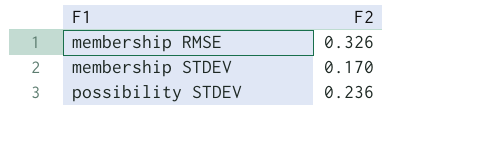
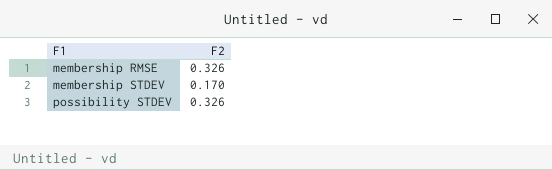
possibility STDEV | F2: 0.236 -> 0.326

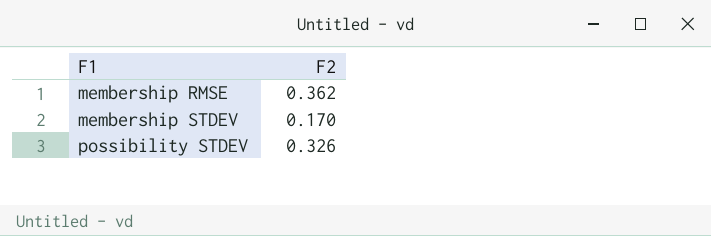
membership RMSE | F2: 0.326 -> 0.362

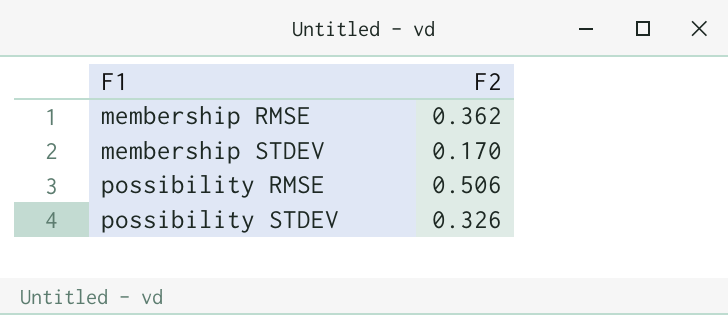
row possibility RMSE: none -> 0.506

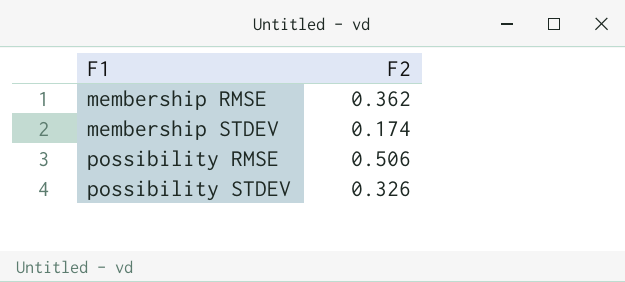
membership STDEV | F2: 0.170 -> 0.174

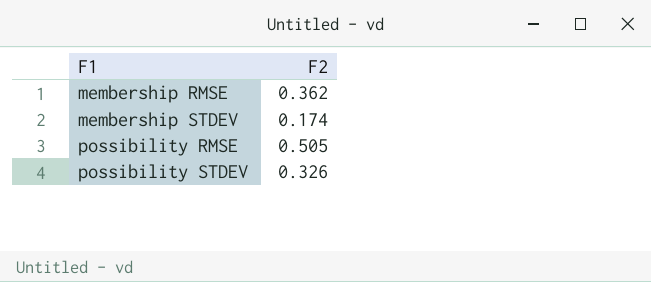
possibility RMSE | F2: 0.506 -> 0.505

